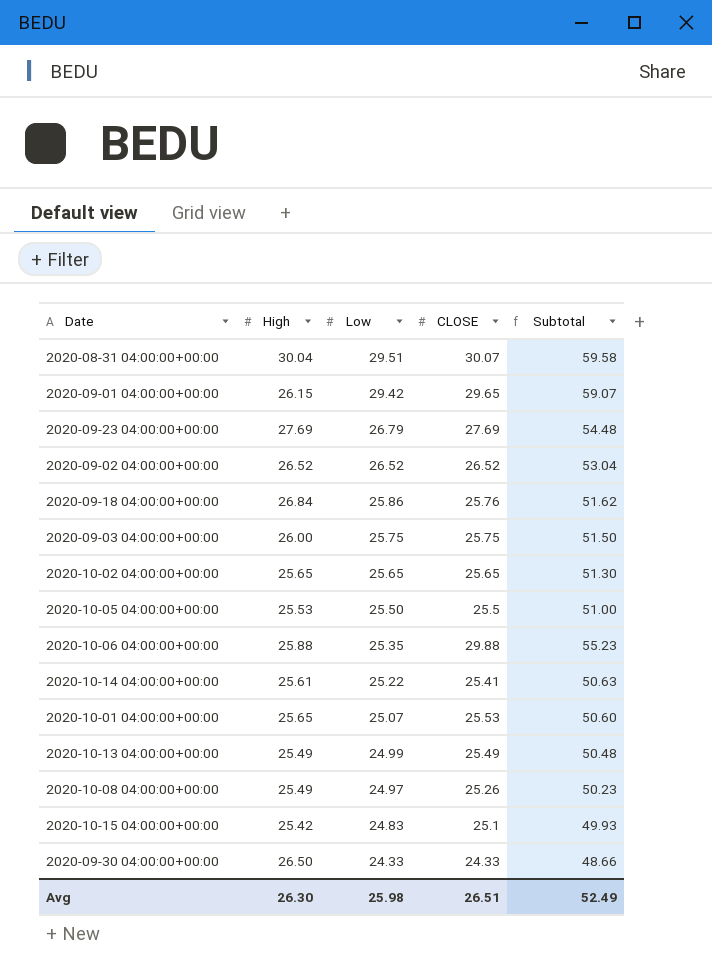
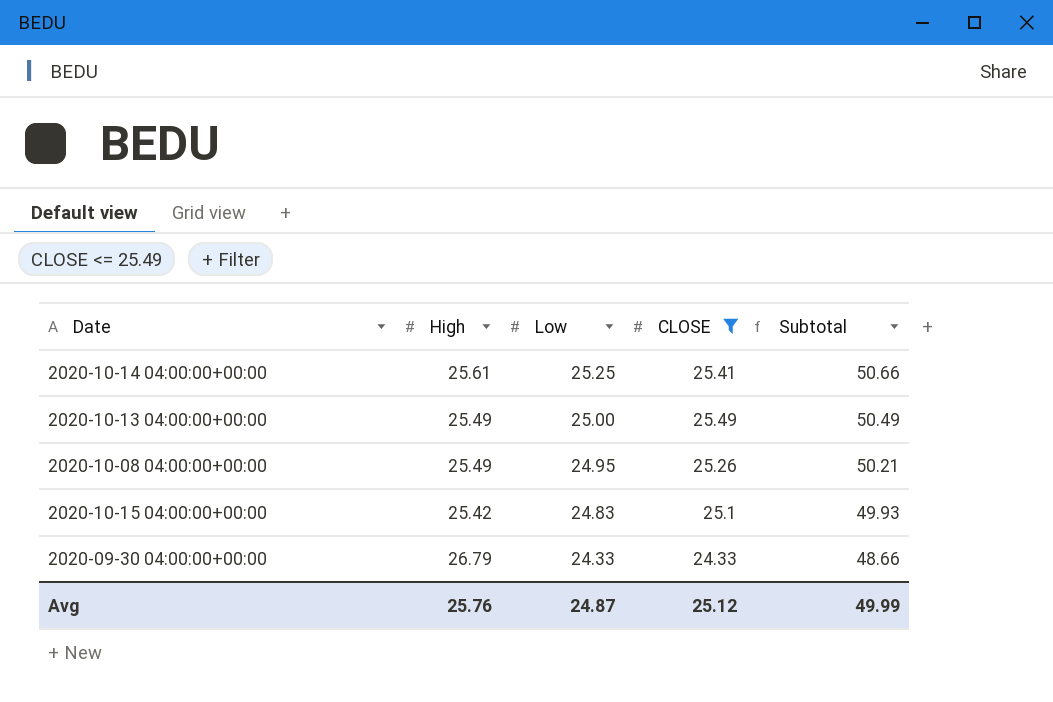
filter: none -> CLOSE <= 25.49
2020-10-14 04:00:00+00:00 | Low: 25.22 -> 25.25
2020-10-14 04:00:00+00:00 | Subtotal: 50.63 -> 50.66
2020-10-13 04:00:00+00:00 | Low: 24.99 -> 25.00
2020-10-13 04:00:00+00:00 | Subtotal: 50.48 -> 50.49
2020-10-08 04:00:00+00:00 | Low: 24.97 -> 24.95
2020-10-08 04:00:00+00:00 | Subtotal: 50.23 -> 50.21
2020-09-30 04:00:00+00:00 | High: 26.50 -> 26.79
Avg | High: 26.30 -> 25.76
Avg | Low: 25.98 -> 24.87
Avg | CLOSE: 26.51 -> 25.12
Avg | Subtotal: 52.49 -> 49.99

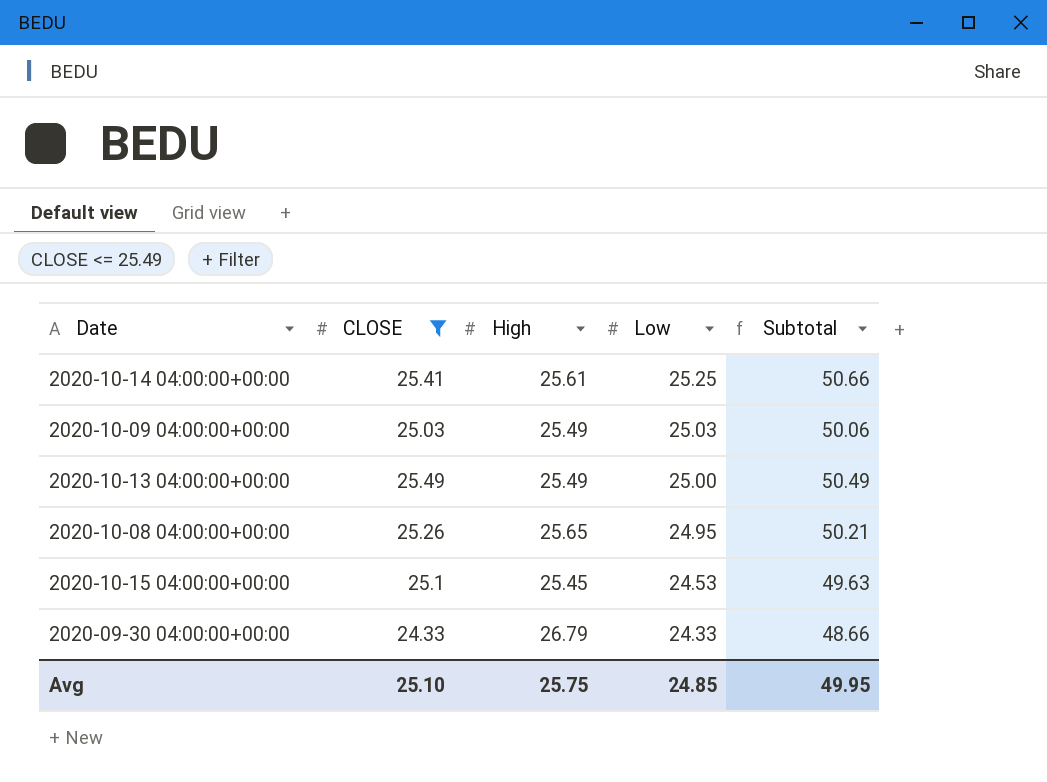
column CLOSE | position: 4 -> 2
row 2020-10-09 04:00:00+00:00: none -> 25.03 | 25.49 | 25.03 | 50.06
2020-10-08 04:00:00+00:00 | High: 25.49 -> 25.65
2020-10-15 04:00:00+00:00 | High: 25.42 -> 25.45
2020-10-15 04:00:00+00:00 | Low: 24.83 -> 24.53
2020-10-15 04:00:00+00:00 | Subtotal: 49.93 -> 49.63
Avg | CLOSE: 25.12 -> 25.10
Avg | High: 25.76 -> 25.75
Avg | Low: 24.87 -> 24.85
Avg | Subtotal: 49.99 -> 49.95

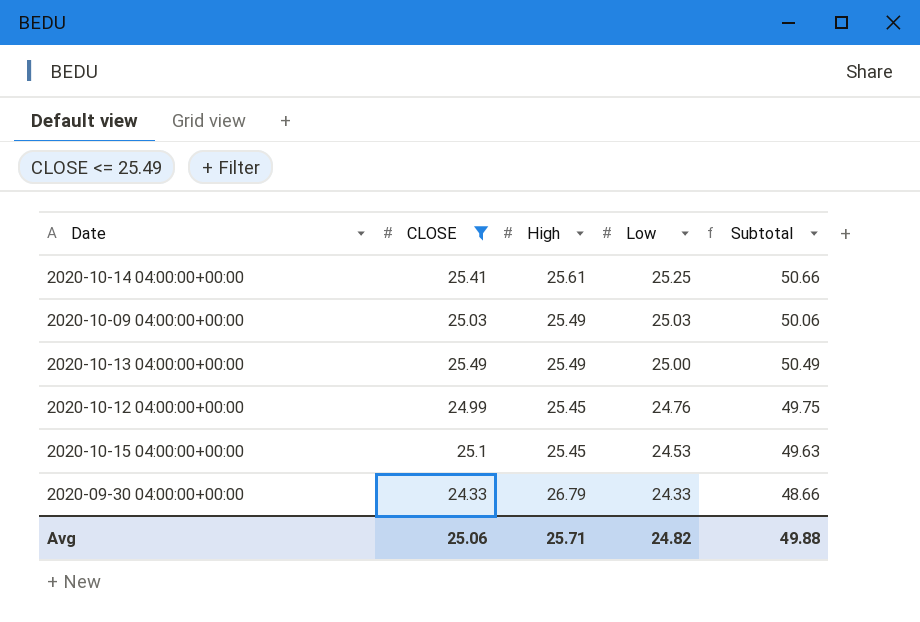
row 2020-10-08 04:00:00+00:00: 25.26 | 25.65 | 24.95 | 50.21 -> none
row 2020-10-12 04:00:00+00:00: none -> 24.99 | 25.45 | 24.76 | 49.75
Avg | CLOSE: 25.10 -> 25.06
Avg | High: 25.75 -> 25.71
Avg | Low: 24.85 -> 24.82
Avg | Subtotal: 49.95 -> 49.88

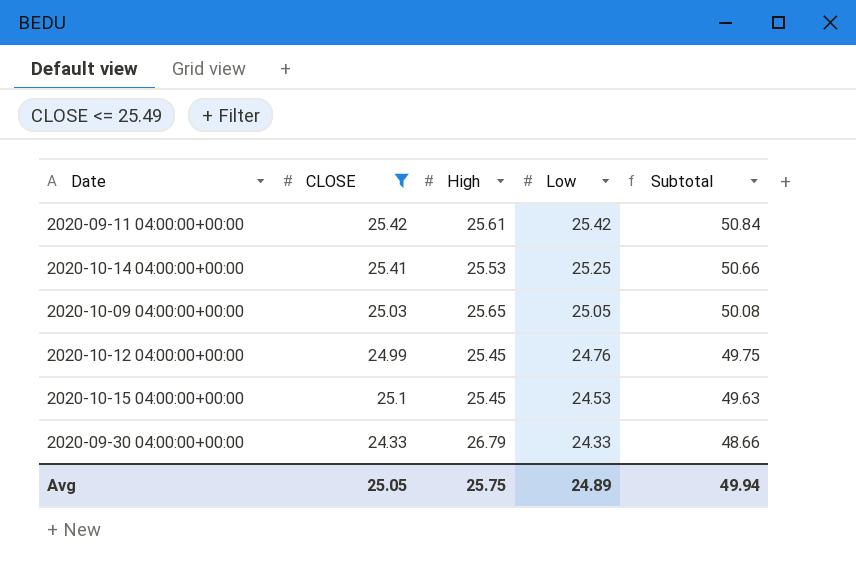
row 2020-10-13 04:00:00+00:00: 25.49 | 25.49 | 25.00 | 50.49 -> none
row 2020-09-11 04:00:00+00:00: none -> 25.42 | 25.61 | 25.42 | 50.84
2020-10-14 04:00:00+00:00 | High: 25.61 -> 25.53
2020-10-09 04:00:00+00:00 | High: 25.49 -> 25.65
2020-10-09 04:00:00+00:00 | Low: 25.03 -> 25.05
2020-10-09 04:00:00+00:00 | Subtotal: 50.06 -> 50.08
Avg | CLOSE: 25.06 -> 25.05
Avg | High: 25.71 -> 25.75
Avg | Low: 24.82 -> 24.89
Avg | Subtotal: 49.88 -> 49.94

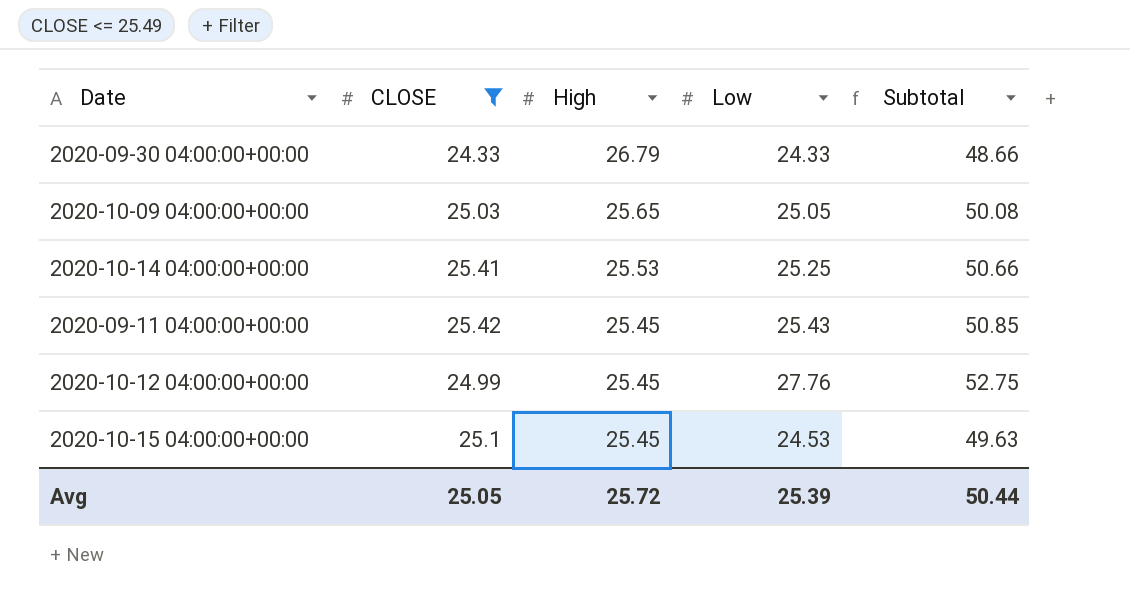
row order: Low descending -> High descending
2020-09-11 04:00:00+00:00 | High: 25.61 -> 25.45
2020-09-11 04:00:00+00:00 | Low: 25.42 -> 25.43
2020-09-11 04:00:00+00:00 | Subtotal: 50.84 -> 50.85
2020-10-12 04:00:00+00:00 | Low: 24.76 -> 27.76
2020-10-12 04:00:00+00:00 | Subtotal: 49.75 -> 52.75
Avg | High: 25.75 -> 25.72
Avg | Low: 24.89 -> 25.39
Avg | Subtotal: 49.94 -> 50.44

